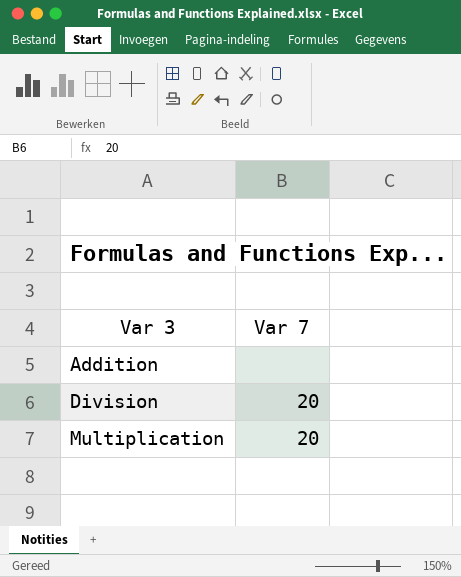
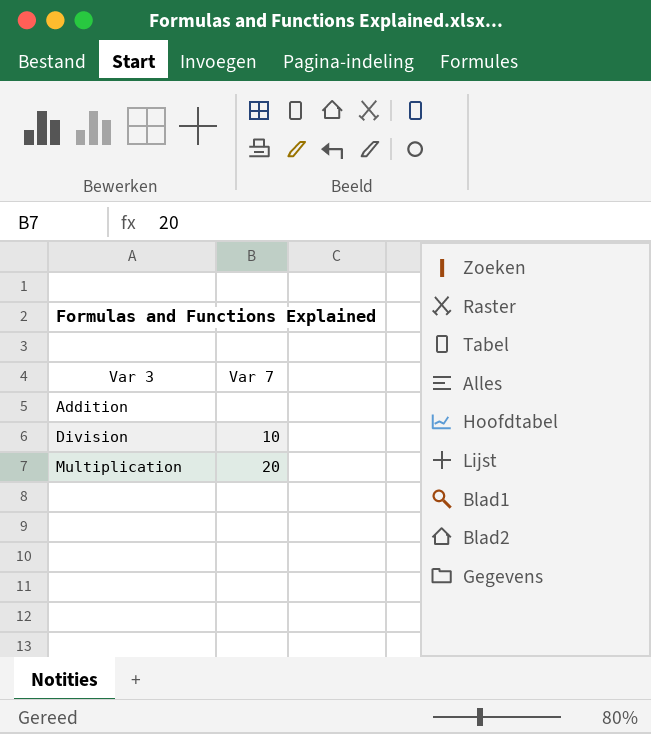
Division | Var 7: 20 -> 10

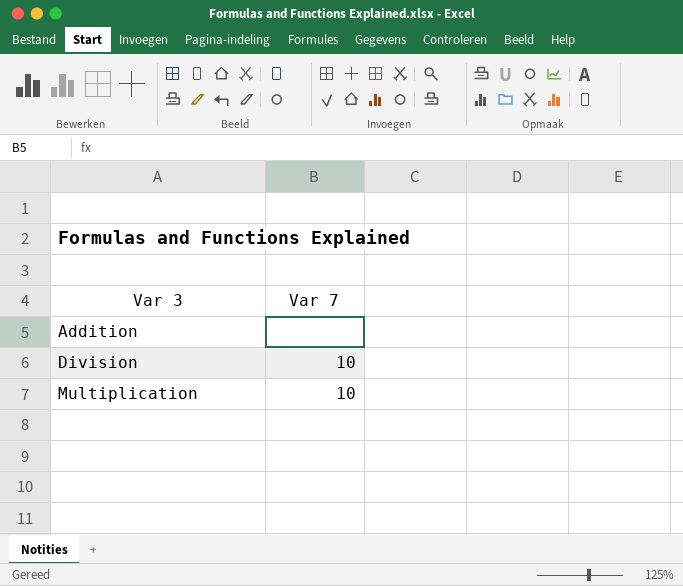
Multiplication | Var 7: 20 -> 10

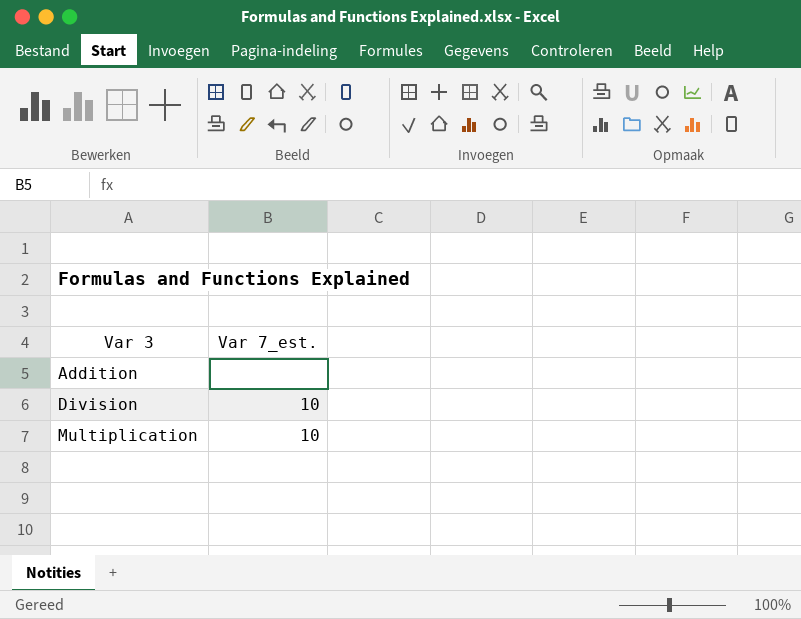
column name: Var 7 -> Var 7_est.

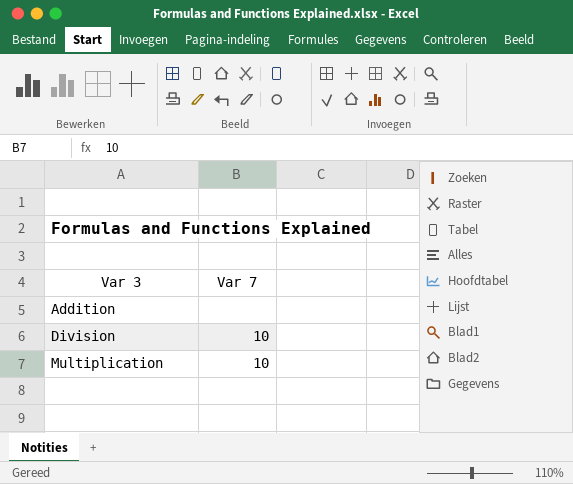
column name: Var 7_est. -> Var 7

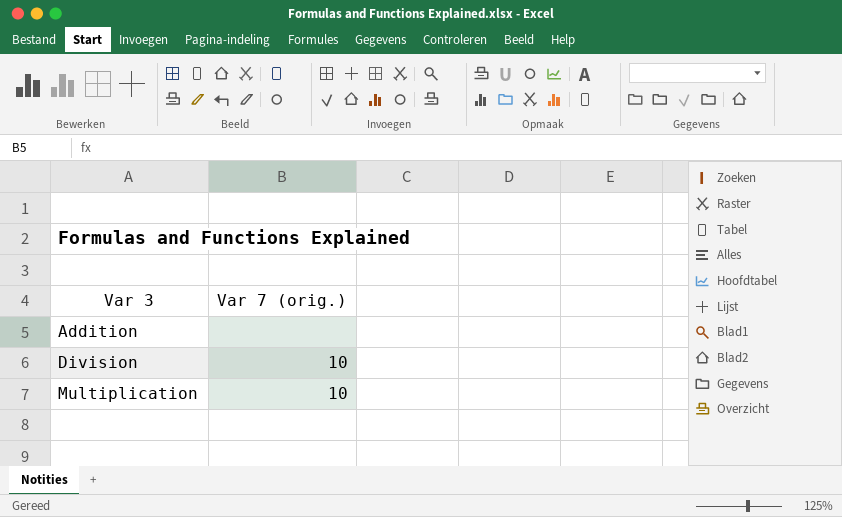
column name: Var 7 -> Var 7 (orig.)

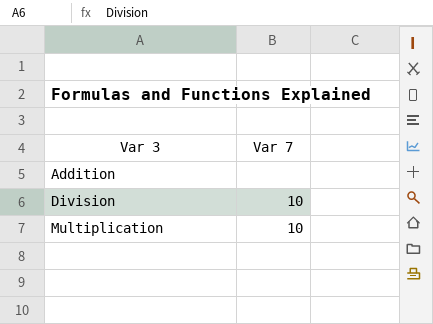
column name: Var 7 (orig.) -> Var 7

